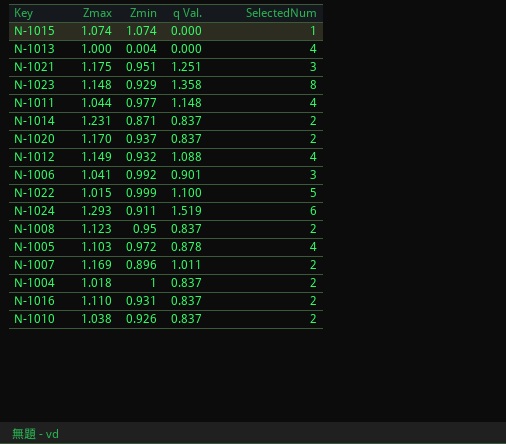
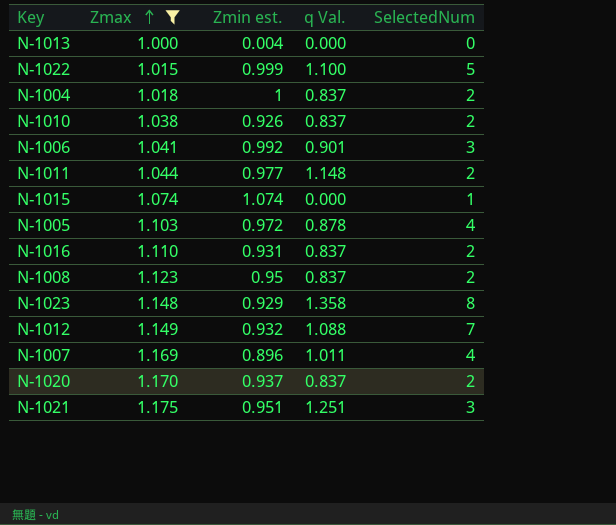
filter: none -> Zmax <= 1.175
row order: none -> Zmax ascending
column name: Zmin -> Zmin est.
N-1013 | SelectedNum: 4 -> 0
N-1011 | SelectedNum: 4 -> 2
N-1012 | SelectedNum: 4 -> 7
N-1007 | SelectedNum: 2 -> 4

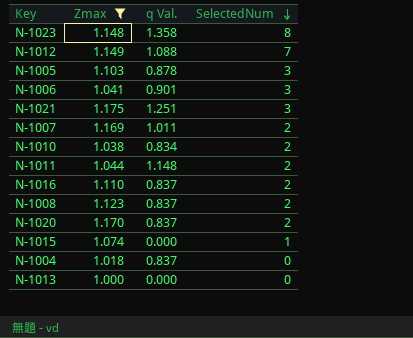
row order: Zmax ascending -> SelectedNum descending
column Zmin est. | position: 3 -> none
row N-1022: 1.015 | 0.999 | 1.100 | 5 -> none
N-1005 | SelectedNum: 4 -> 3
N-1007 | SelectedNum: 4 -> 2
N-1010 | q Val.: 0.837 -> 0.834
N-1004 | SelectedNum: 2 -> 0

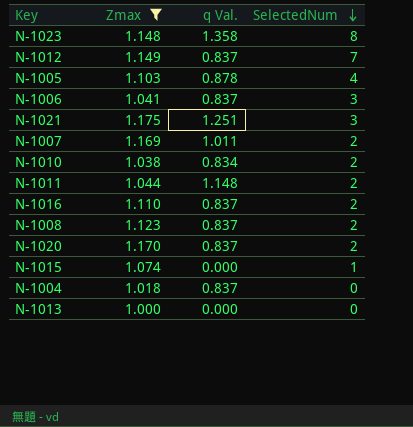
N-1012 | q Val.: 1.088 -> 0.837
N-1005 | SelectedNum: 3 -> 4
N-1006 | q Val.: 0.901 -> 0.837

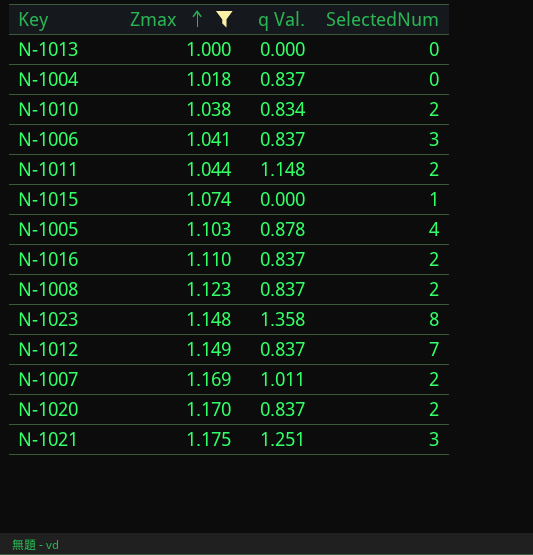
row order: SelectedNum descending -> Zmax ascending

